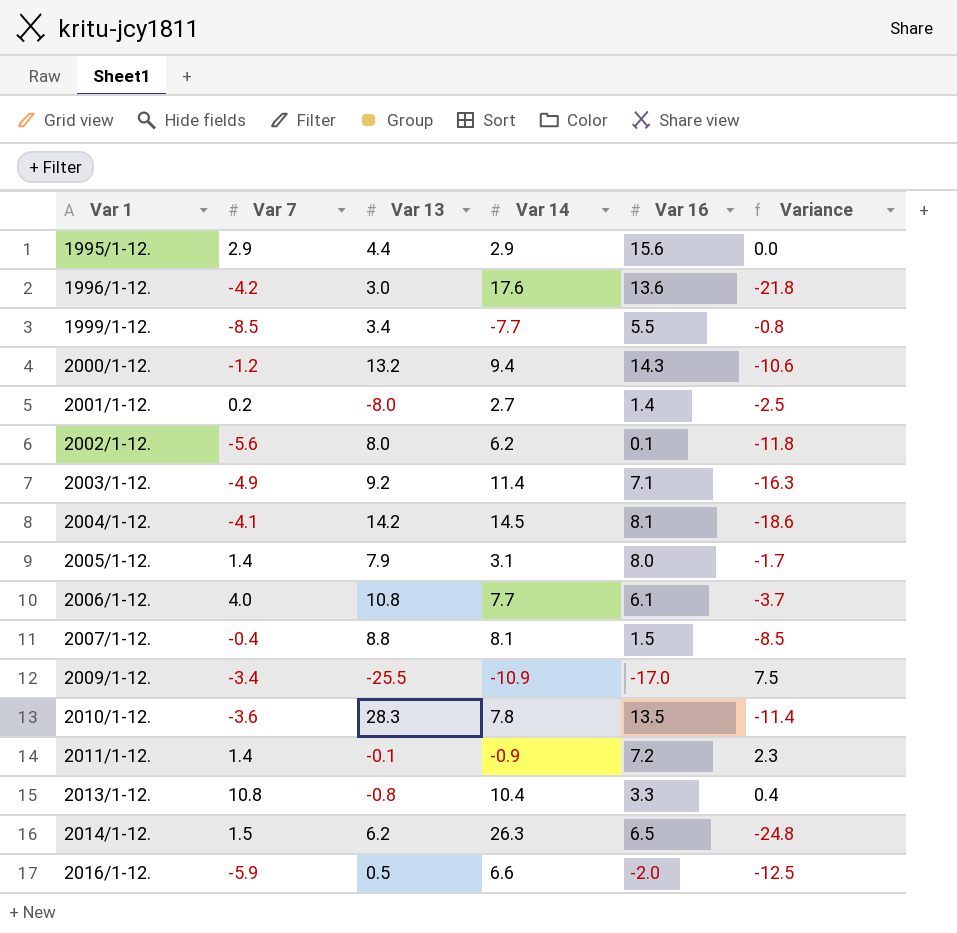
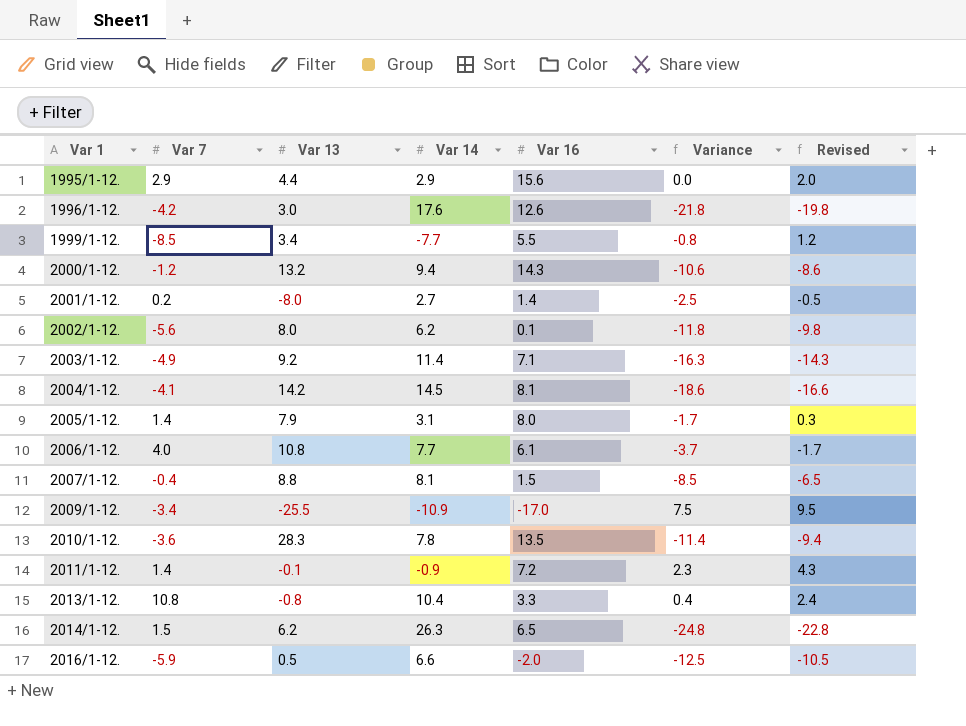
column Revised | formula: none -> [Variance] + 2
1996/1-12. | Var 16: 13.6 -> 12.6

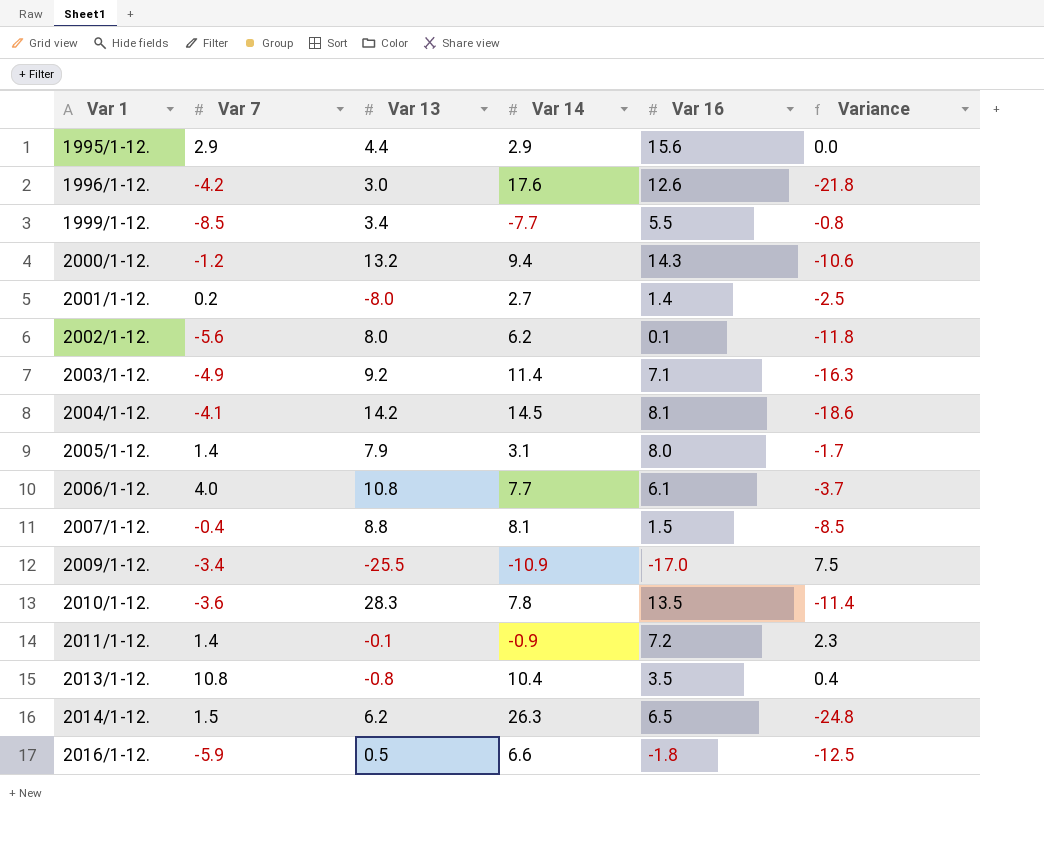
column Revised | formula: [Variance] + 2 -> none
2013/1-12. | Var 16: 3.3 -> 3.5
2016/1-12. | Var 16: -2.0 -> -1.8

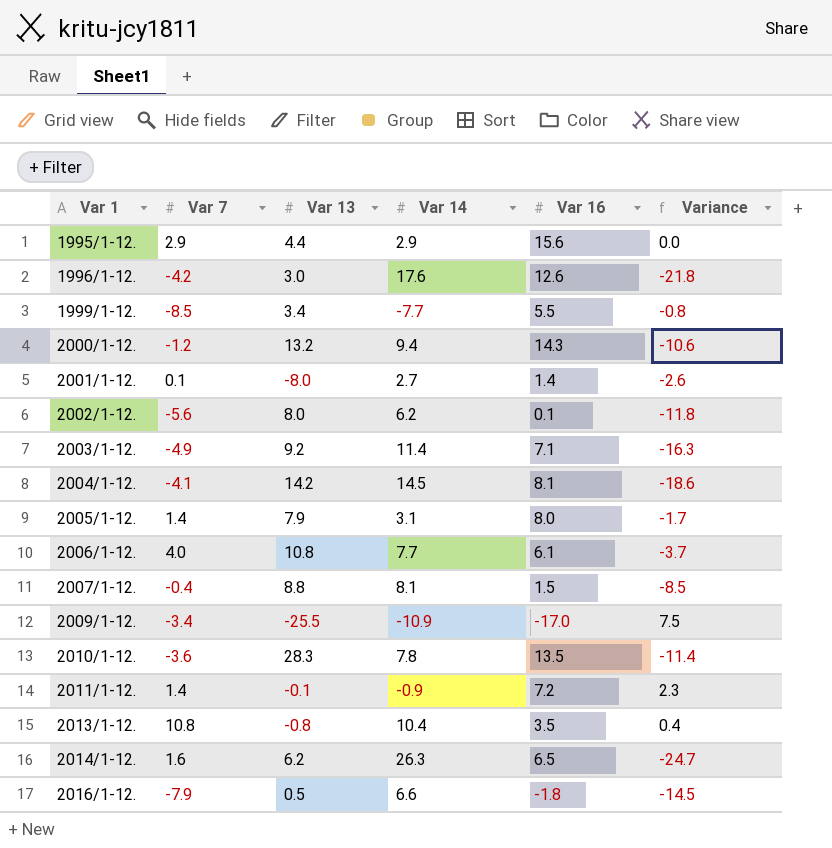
2001/1-12. | Var 7: 0.2 -> 0.1
2001/1-12. | Variance: -2.5 -> -2.6
2014/1-12. | Var 7: 1.5 -> 1.6
2014/1-12. | Variance: -24.8 -> -24.7
2016/1-12. | Var 7: -5.9 -> -7.9
2016/1-12. | Variance: -12.5 -> -14.5

